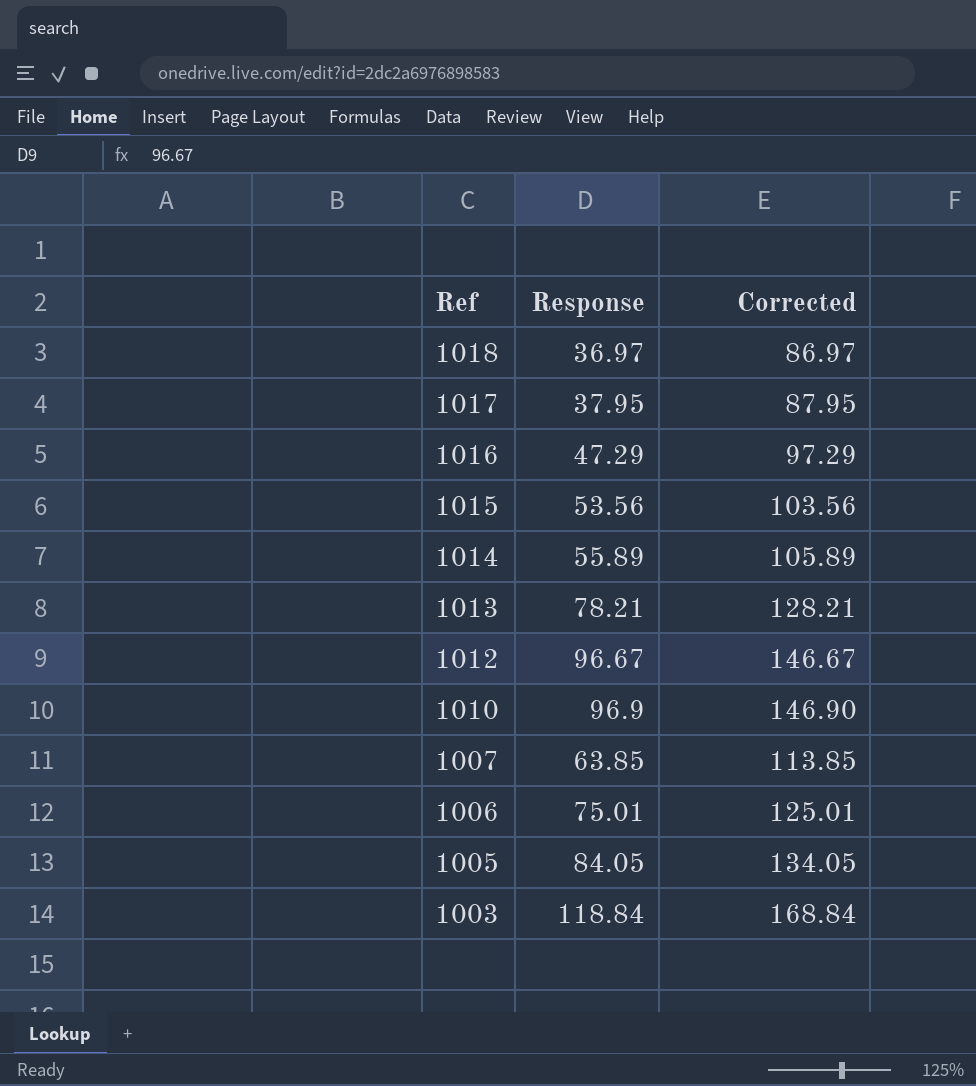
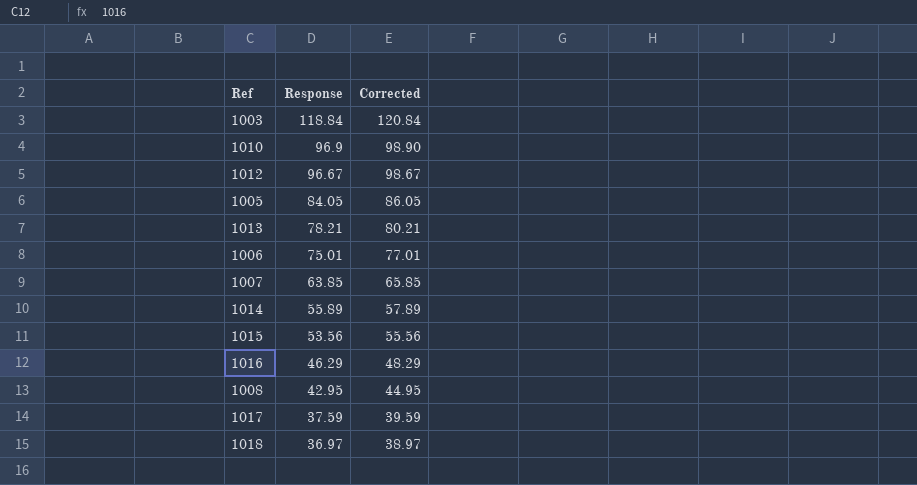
row order: Ref descending -> Response descending
column Corrected | formula: [Response] + 50 -> [Response] + 2
1016 | Response: 47.29 -> 46.29
row 1008: none -> 42.95 | 44.95
1017 | Response: 37.95 -> 37.59

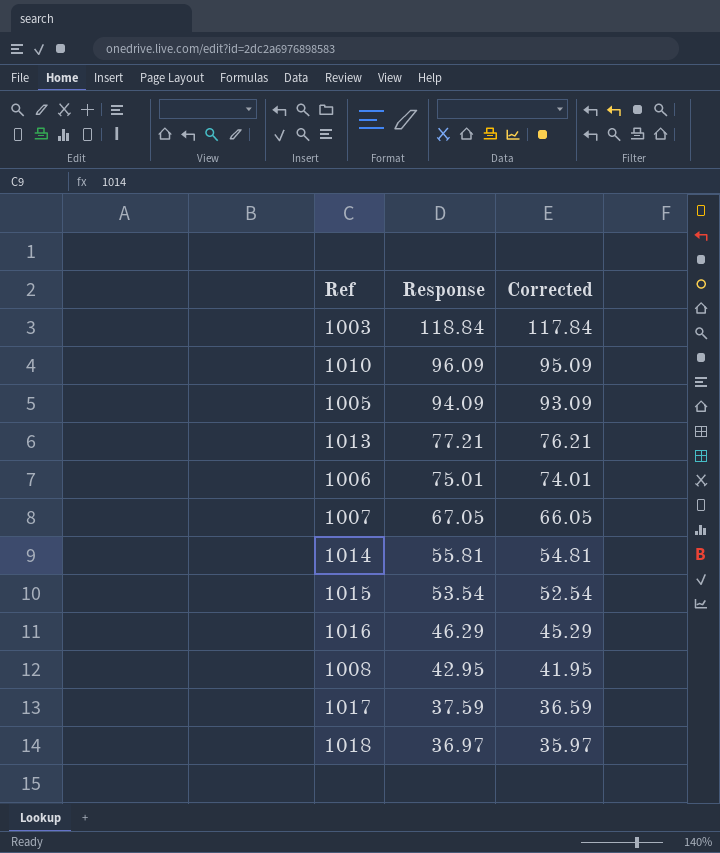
column Corrected | formula: [Response] + 2 -> [Response] - 1
row 1012: 96.67 | 98.67 -> none
1010 | Response: 96.9 -> 96.09
1005 | Response: 84.05 -> 94.09
1013 | Response: 78.21 -> 77.21
1007 | Response: 63.85 -> 67.05
1014 | Response: 55.89 -> 55.81
1015 | Response: 53.56 -> 53.54

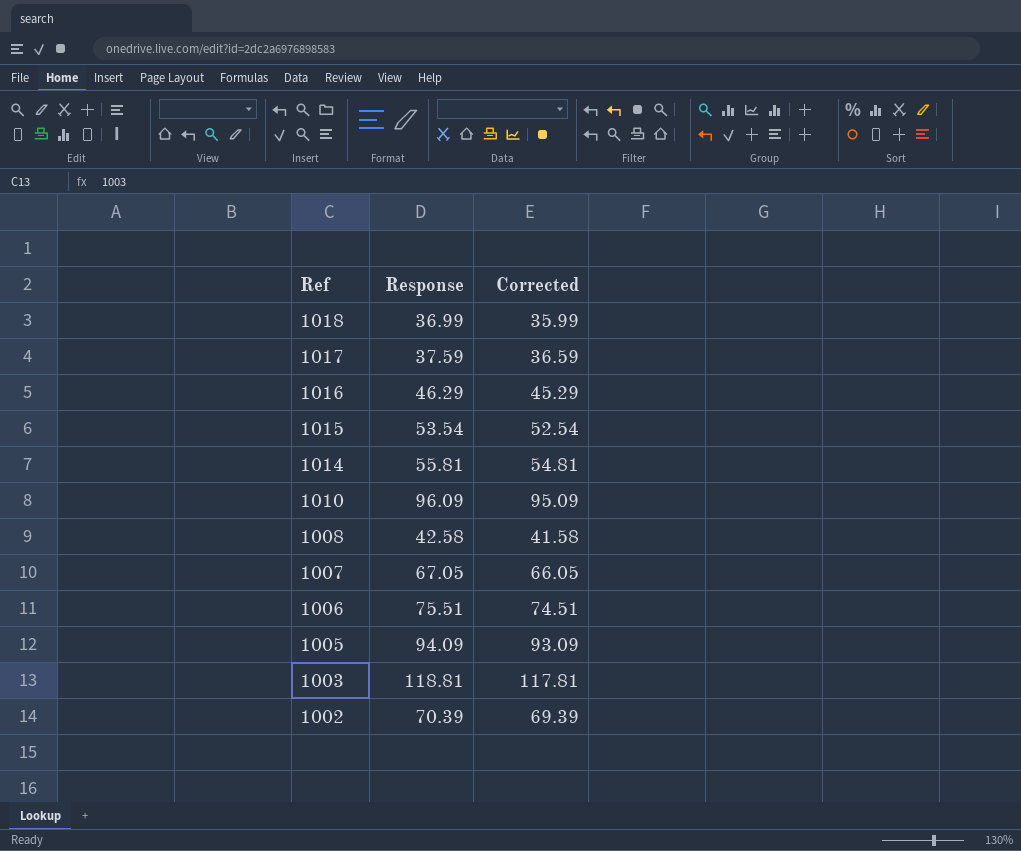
row order: Response descending -> Ref descending
row 1013: 77.21 | 76.21 -> none
1018 | Response: 36.97 -> 36.99
1018 | Corrected: 35.97 -> 35.99
1008 | Response: 42.95 -> 42.58
1008 | Corrected: 41.95 -> 41.58
1006 | Response: 75.01 -> 75.51
1006 | Corrected: 74.01 -> 74.51
1003 | Response: 118.84 -> 118.81
1003 | Corrected: 117.84 -> 117.81
row 1002: none -> 70.39 | 69.39

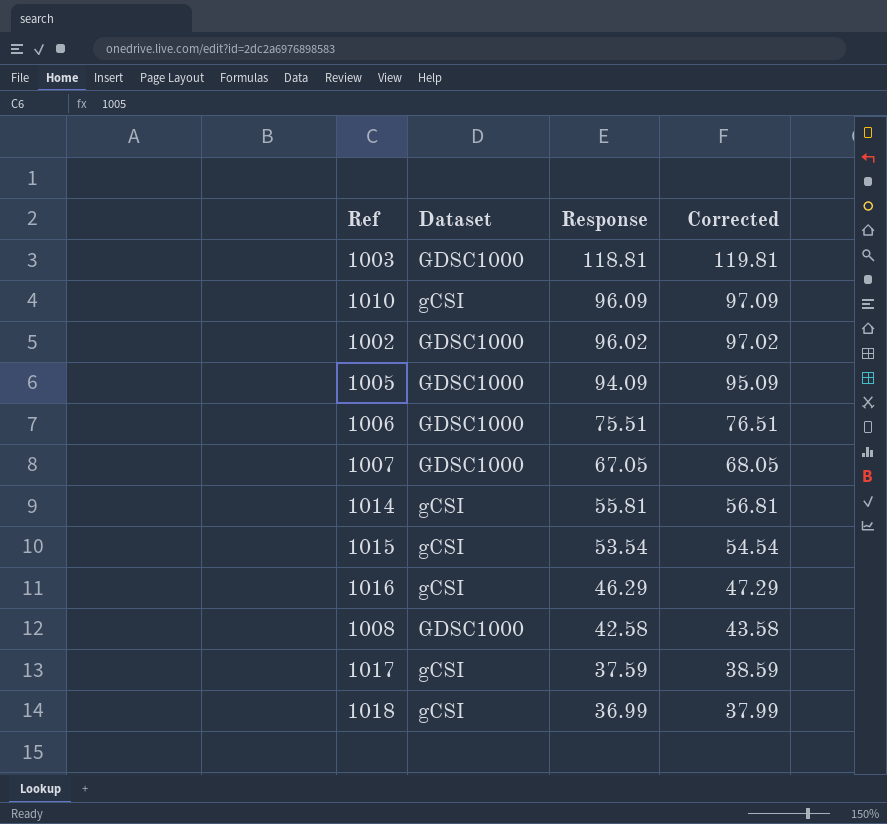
row order: Ref descending -> Response descending
column Dataset | position: none -> 2
column Corrected | formula: [Response] - 1 -> [Response] + 1
1002 | Response: 70.39 -> 96.02

